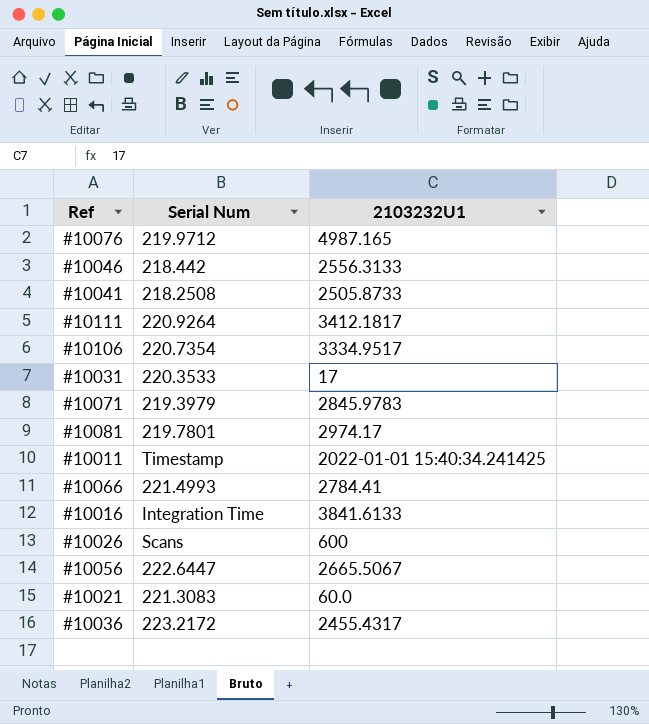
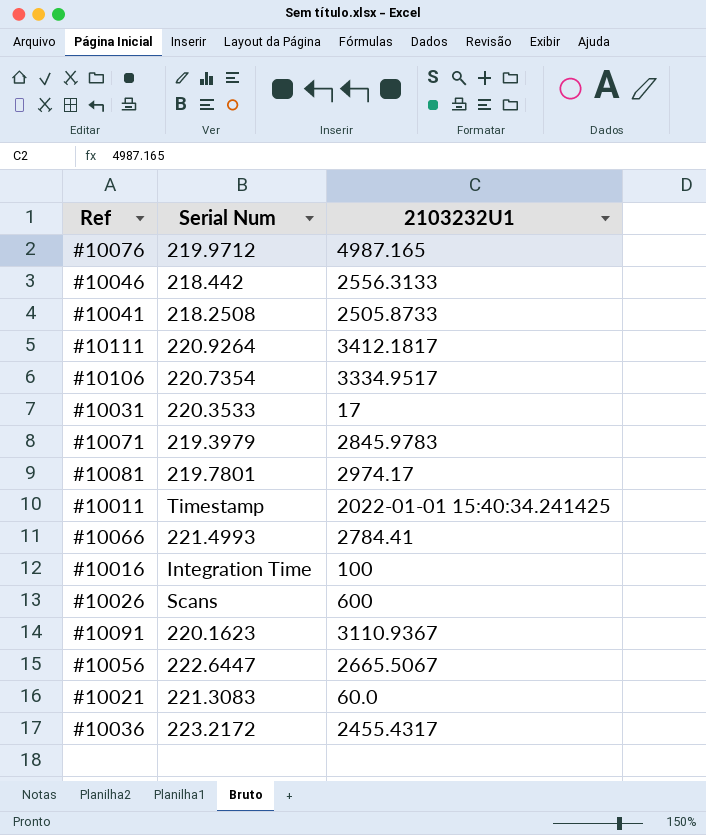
#10016 | 2103232U1: 3841.6133 -> 100
row #10091: none -> 220.1623 | 3110.9367

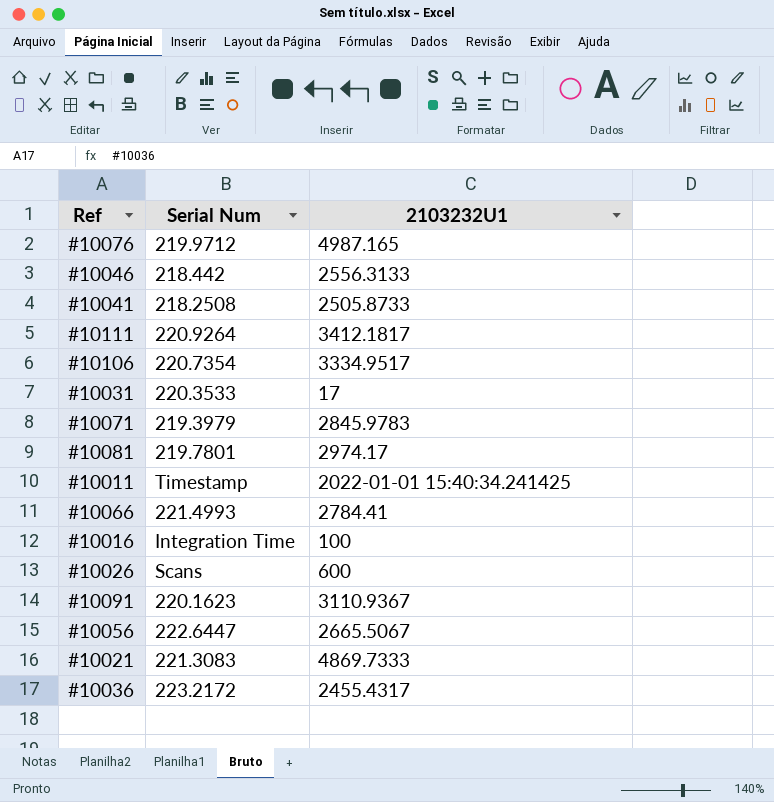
#10021 | 2103232U1: 60.0 -> 4869.7333

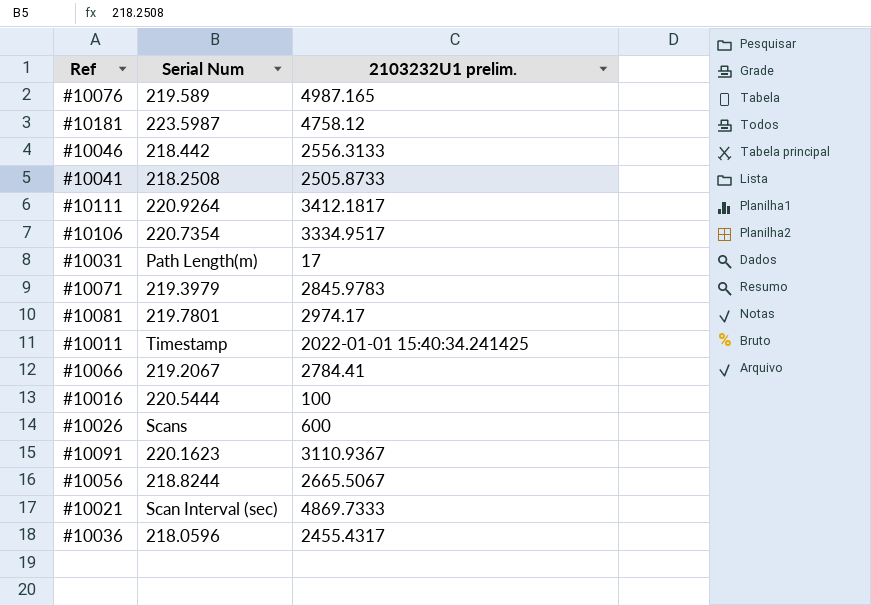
column name: 2103232U1 -> 2103232U1 prelim.
#10076 | Serial Num: 219.9712 -> 219.589
row #10181: none -> 223.5987 | 4758.12
#10031 | Serial Num: 220.3533 -> Path Length(m)
#10066 | Serial Num: 221.4993 -> 219.2067
#10016 | Serial Num: Integration Time -> 220.5444
#10056 | Serial Num: 222.6447 -> 218.8244
#10021 | Serial Num: 221.3083 -> Scan Interval (sec)
#10036 | Serial Num: 223.2172 -> 218.0596

